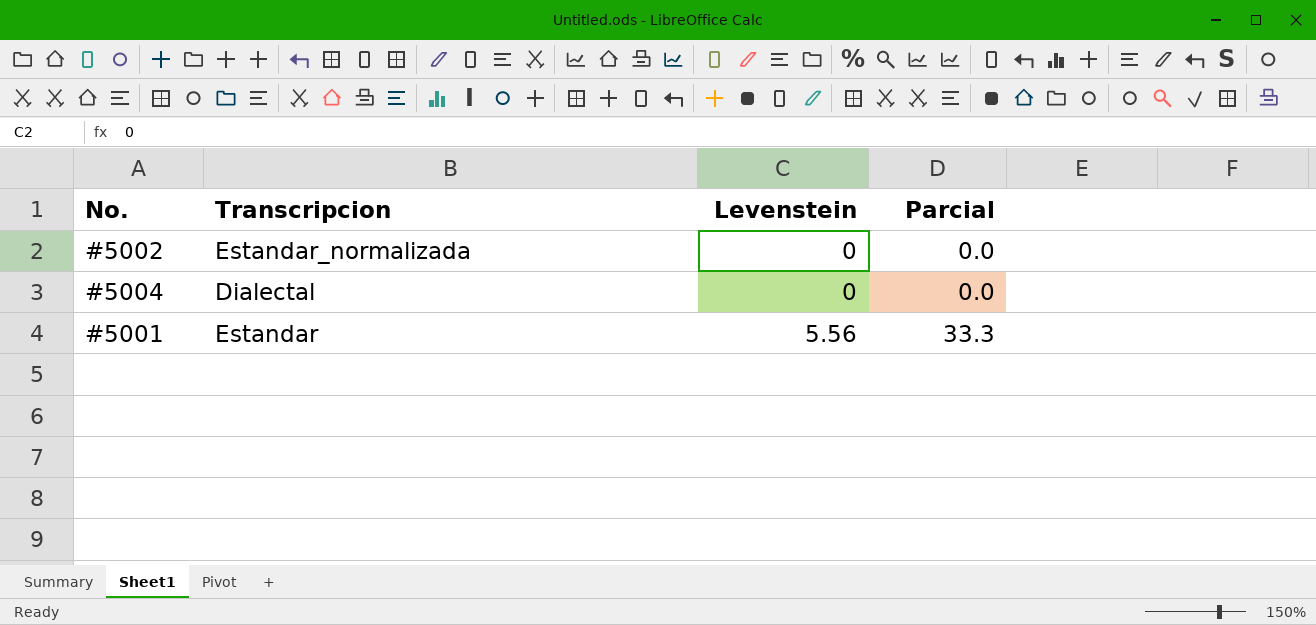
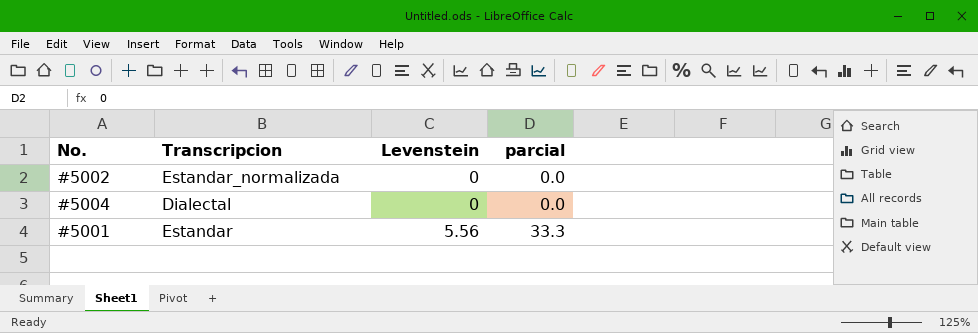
column name: Parcial -> parcial

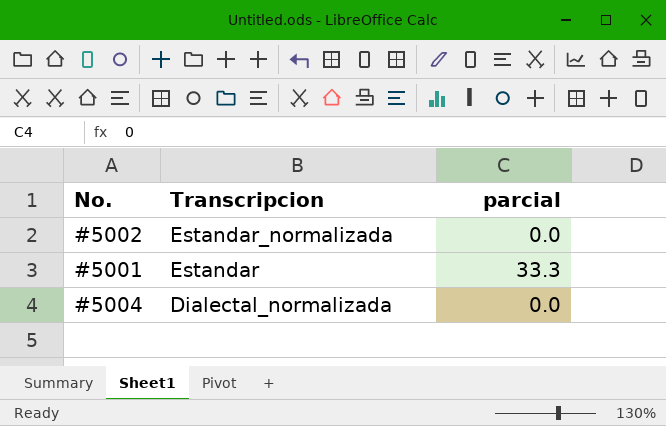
row order: Levenstein ascending -> Transcripcion descending
column Levenstein | position: 3 -> none
#5004 | Transcripcion: Dialectal -> Dialectal_normalizada

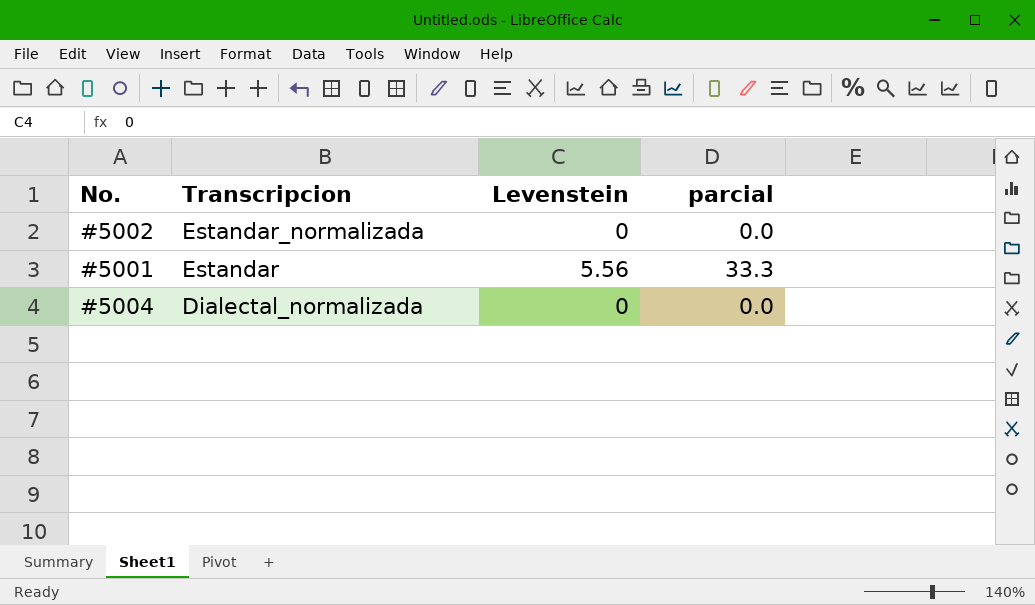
column Levenstein | position: none -> 3

